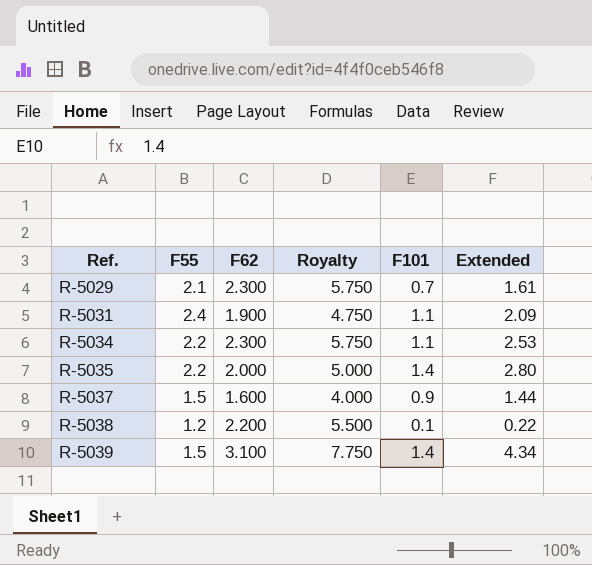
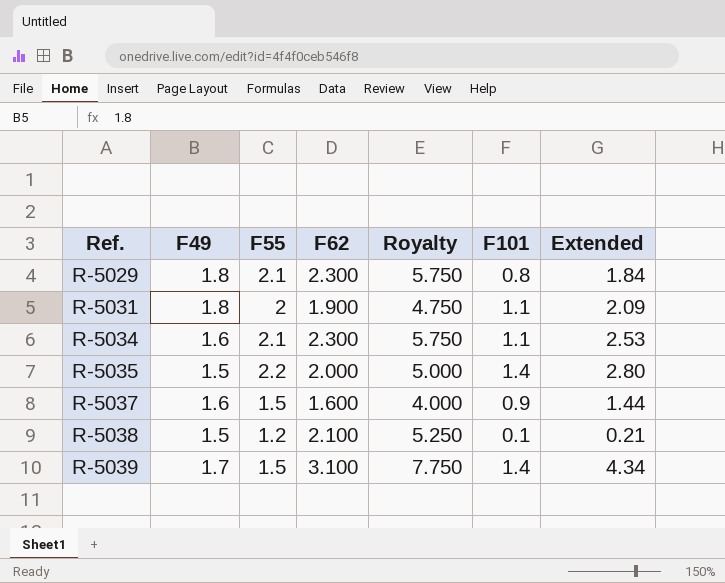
column F49 | position: none -> 2
R-5029 | F101: 0.7 -> 0.8
R-5029 | Extended: 1.61 -> 1.84
R-5031 | F55: 2.4 -> 2
R-5034 | F55: 2.2 -> 2.1
R-5038 | F62: 2.200 -> 2.100
R-5038 | Royalty: 5.500 -> 5.250
R-5038 | Extended: 0.22 -> 0.21

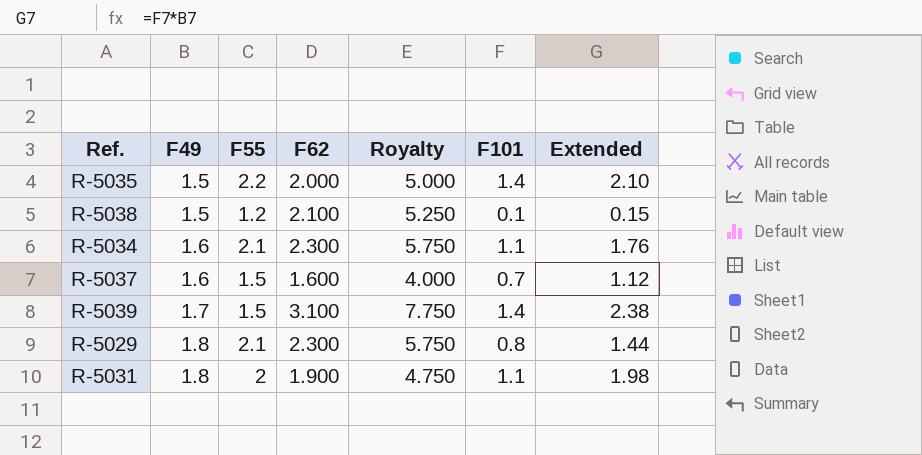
row order: Ref. ascending -> F49 ascending
column Extended | formula: [F62] * [F101] -> [F49] * [F101]
R-5037 | F101: 0.9 -> 0.7

